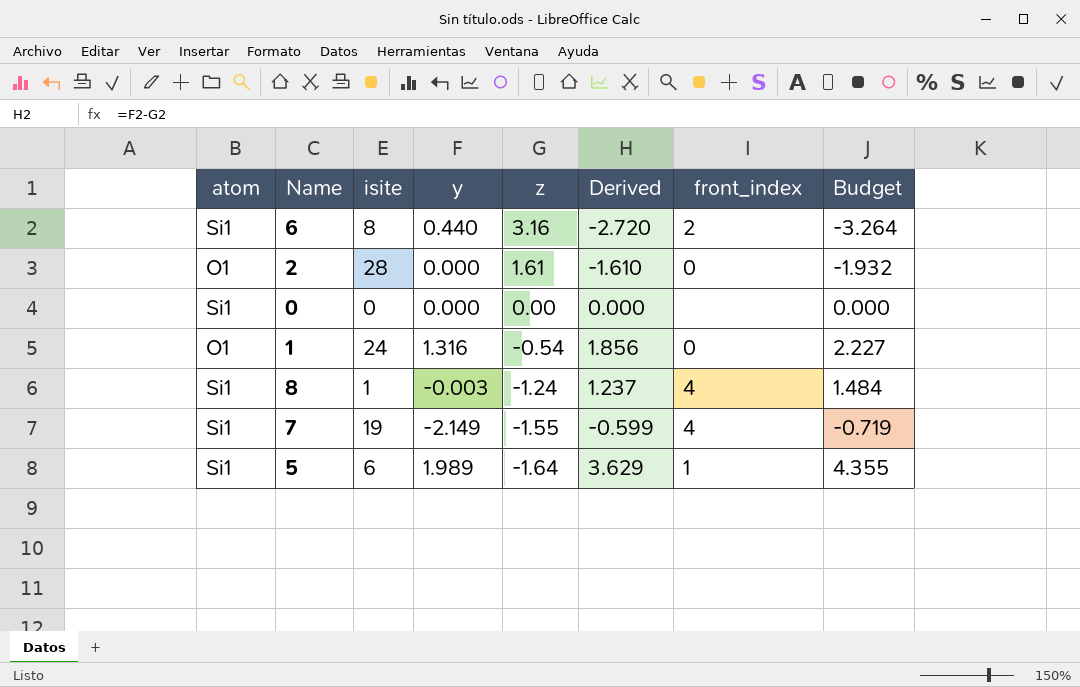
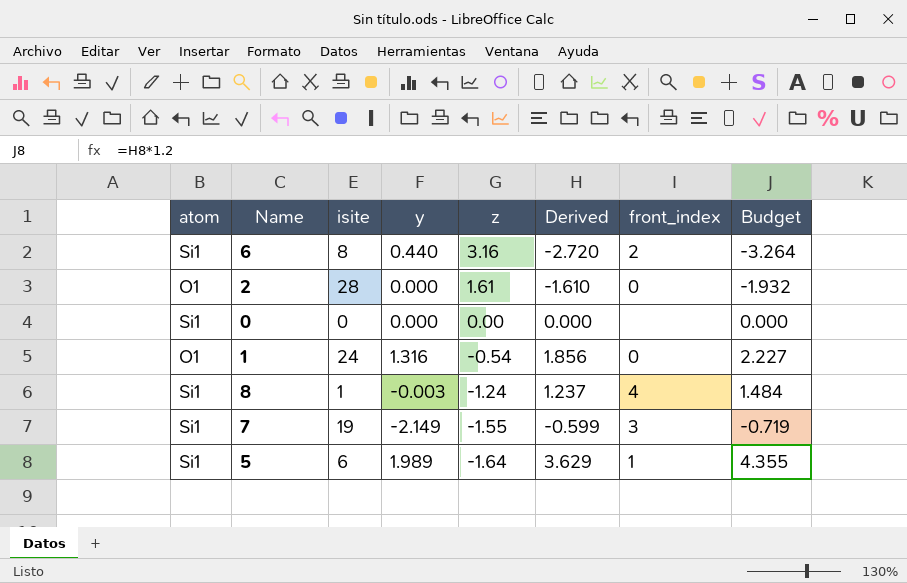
7 | front_index: 4 -> 3

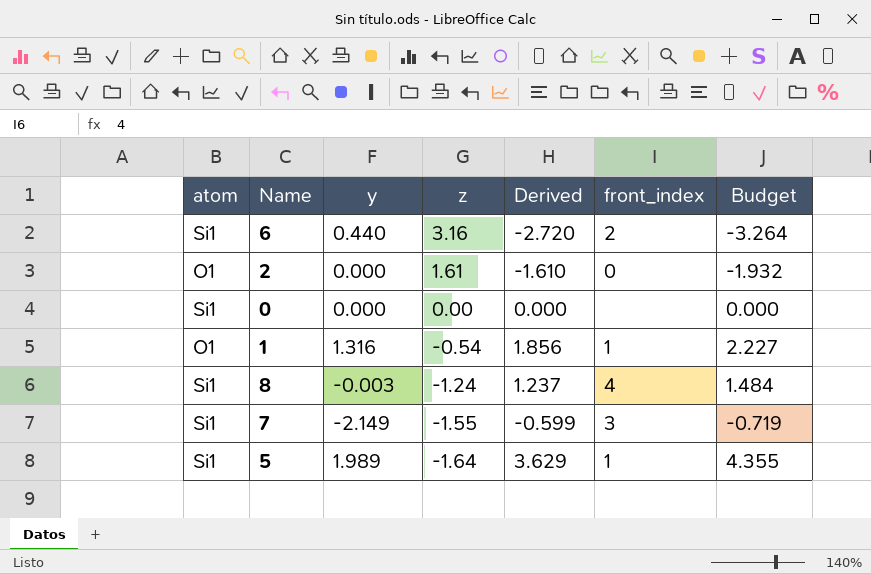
column isite | position: 3 -> none
1 | front_index: 0 -> 1

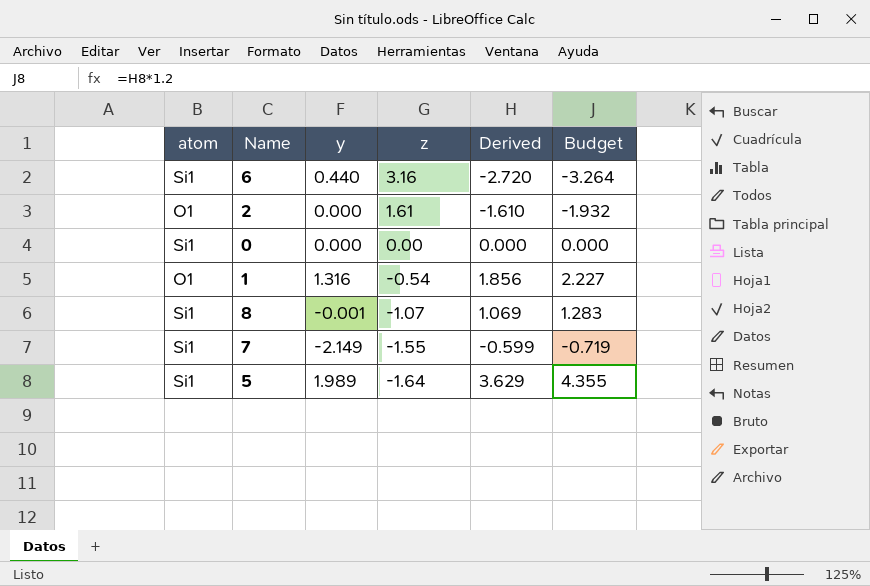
column front_index | position: 6 -> none
8 | y: -0.003 -> -0.001
8 | z: -1.24 -> -1.07
8 | Derived: 1.237 -> 1.069
8 | Budget: 1.484 -> 1.283

